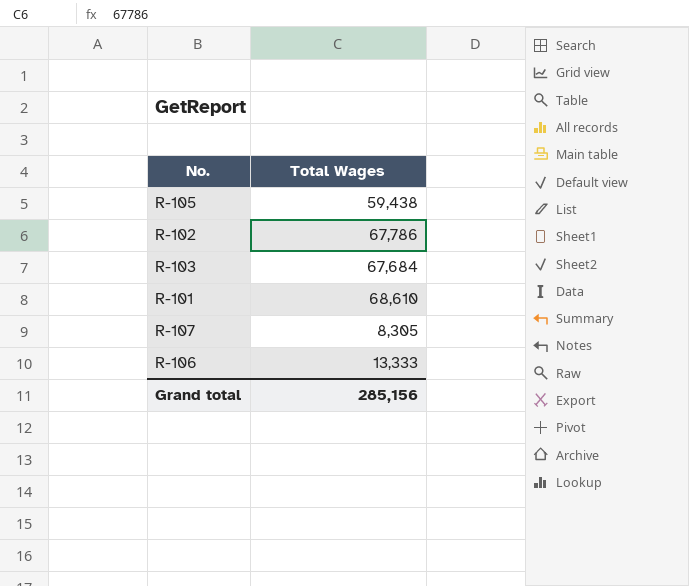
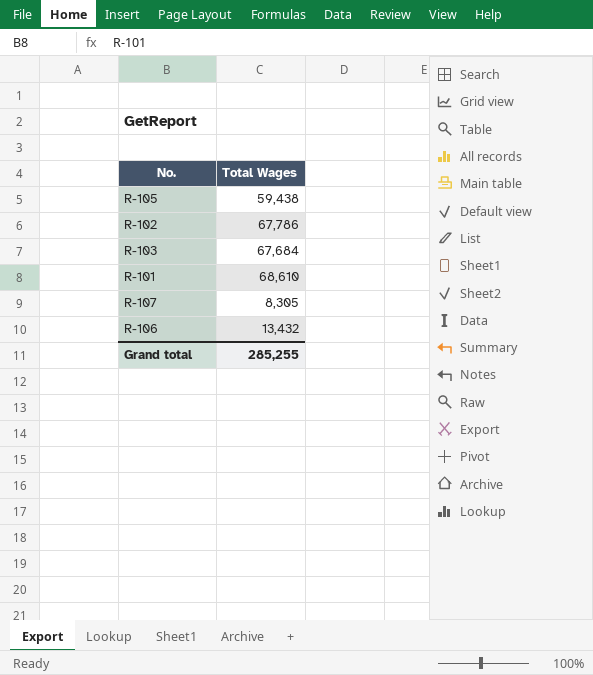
R-106 | Total Wages: 13,333 -> 13,432
Grand total | Total Wages: 285,156 -> 285,255

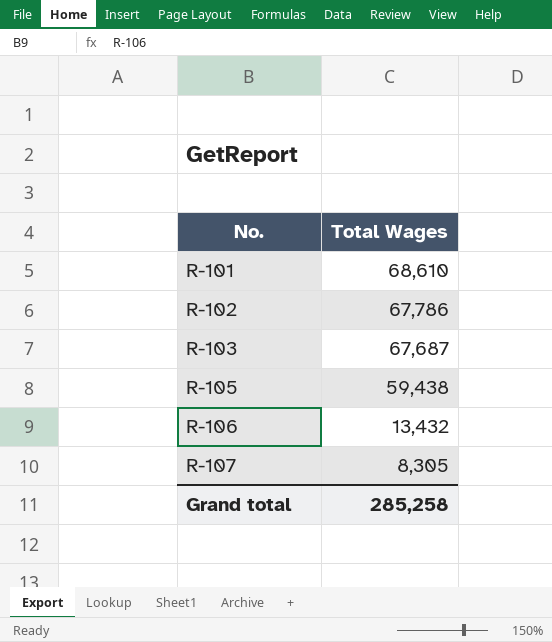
row order: none -> No. ascending
R-103 | Total Wages: 67,684 -> 67,687
Grand total | Total Wages: 285,255 -> 285,258

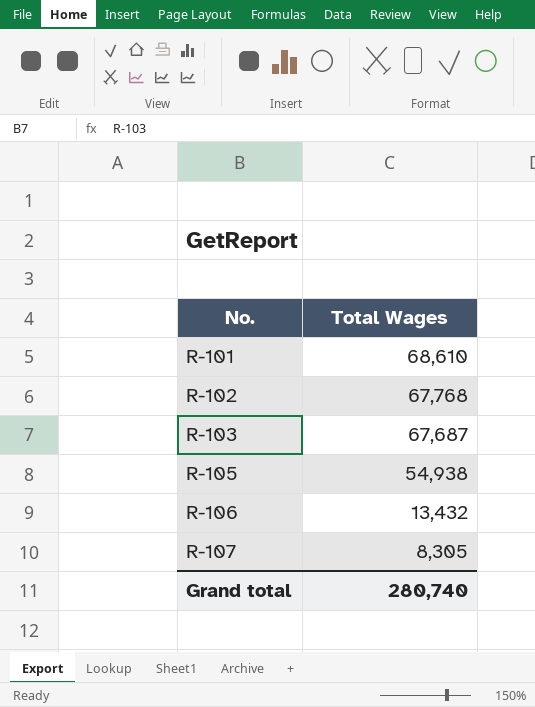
R-102 | Total Wages: 67,786 -> 67,768
R-105 | Total Wages: 59,438 -> 54,938
Grand total | Total Wages: 285,258 -> 280,740

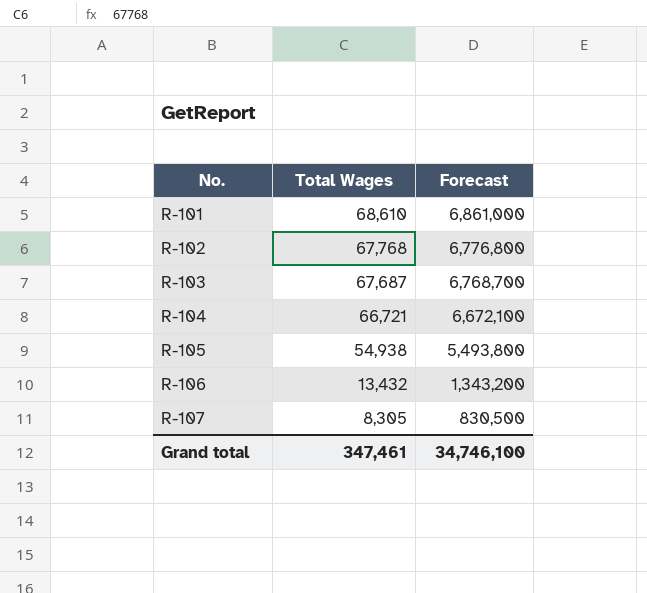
column Forecast | formula: none -> [Total Wages] * 100
row R-104: none -> 66,721 | 6,672,100
Grand total | Total Wages: 280,740 -> 347,461

